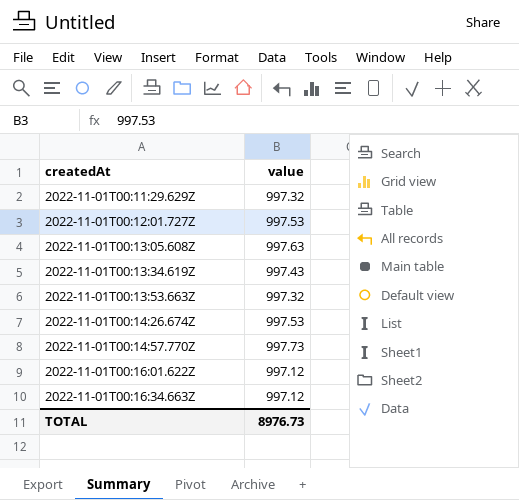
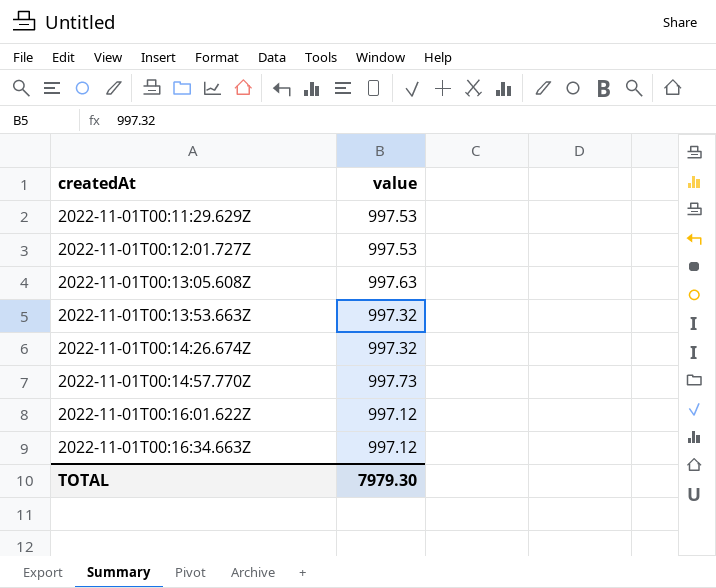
row 2022-11-01T00:13:34.619Z: 997.43 -> none
2022-11-01T00:11:29.629Z | value: 997.32 -> 997.53
2022-11-01T00:14:26.674Z | value: 997.53 -> 997.32
TOTAL | value: 8976.73 -> 7979.30

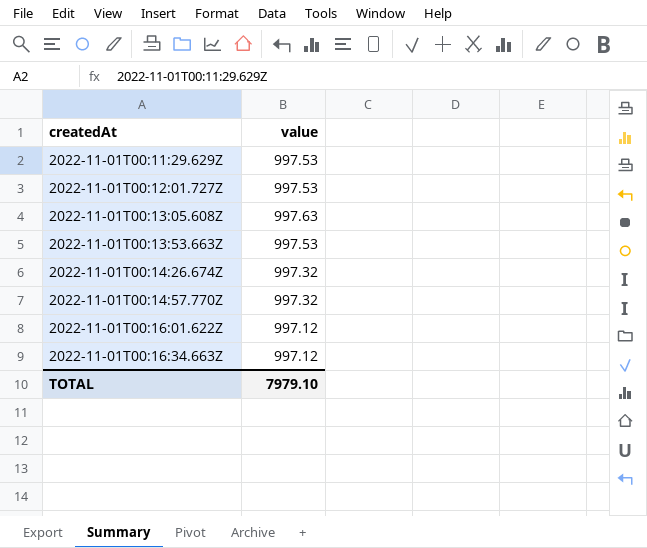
2022-11-01T00:13:53.663Z | value: 997.32 -> 997.53
2022-11-01T00:14:57.770Z | value: 997.73 -> 997.32
TOTAL | value: 7979.30 -> 7979.10

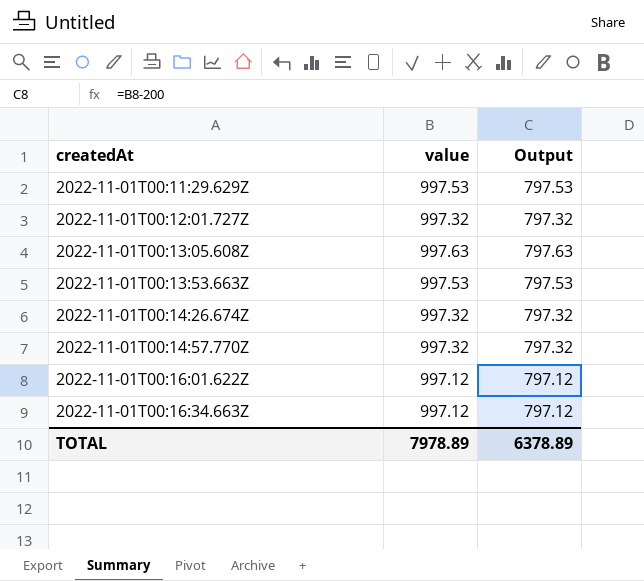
column Output | formula: none -> [value] - 200
2022-11-01T00:12:01.727Z | value: 997.53 -> 997.32
TOTAL | value: 7979.10 -> 7978.89

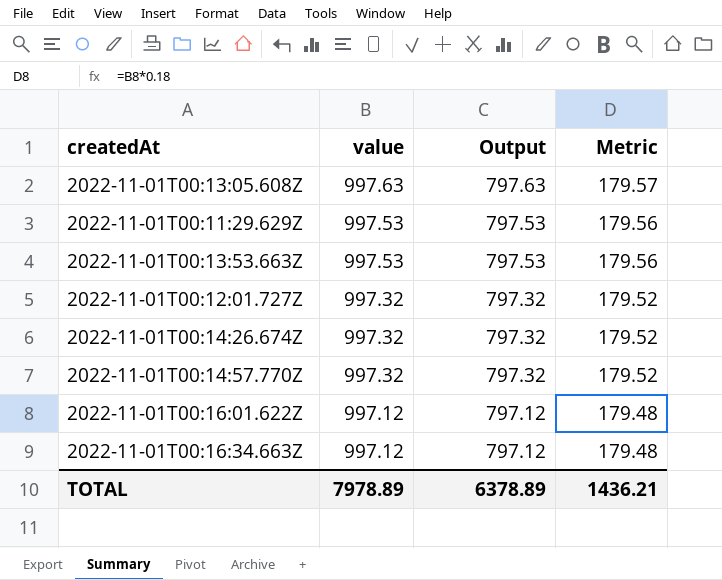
row order: createdAt ascending -> value descending
column Metric | formula: none -> [value] * 0.18

